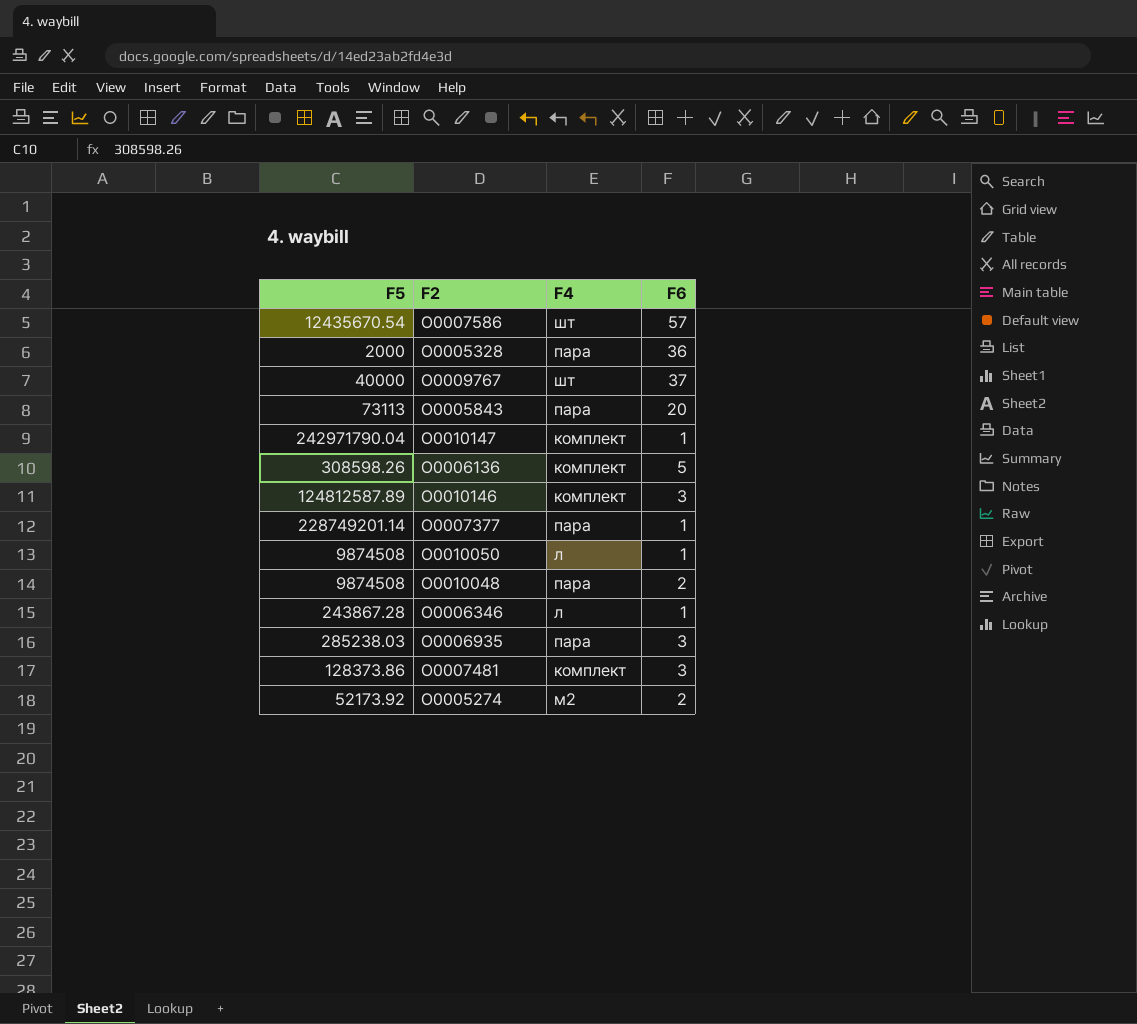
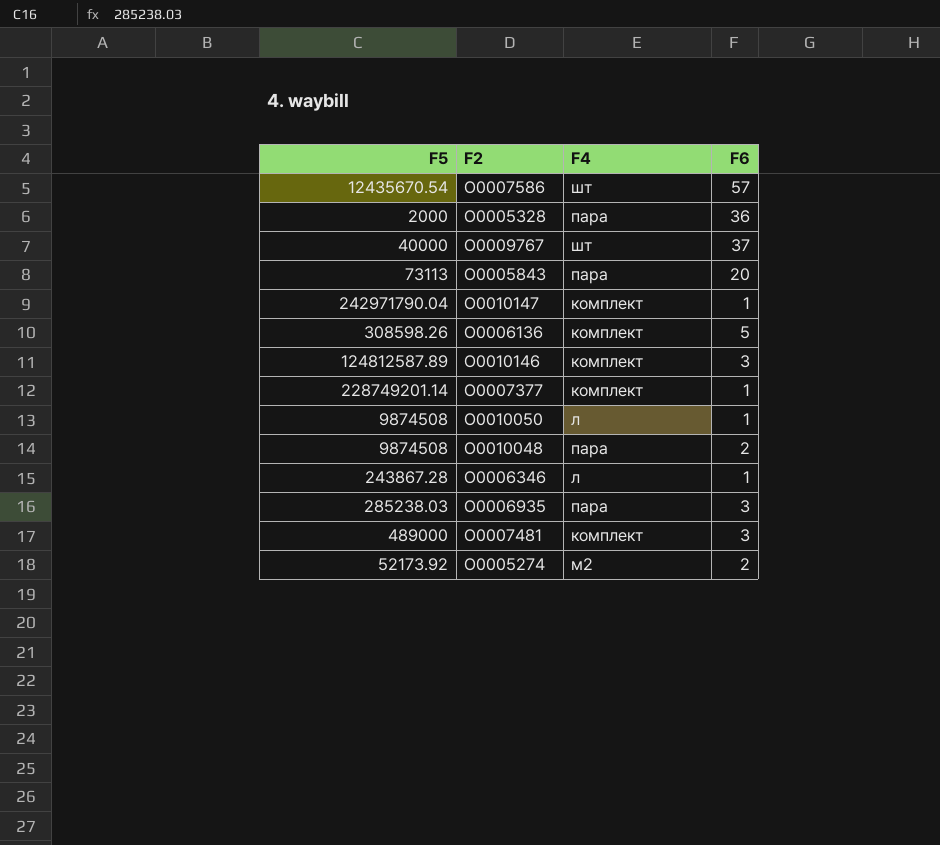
O0007377 | F4: пара -> комплект
O0007481 | F5: 128373.86 -> 489000

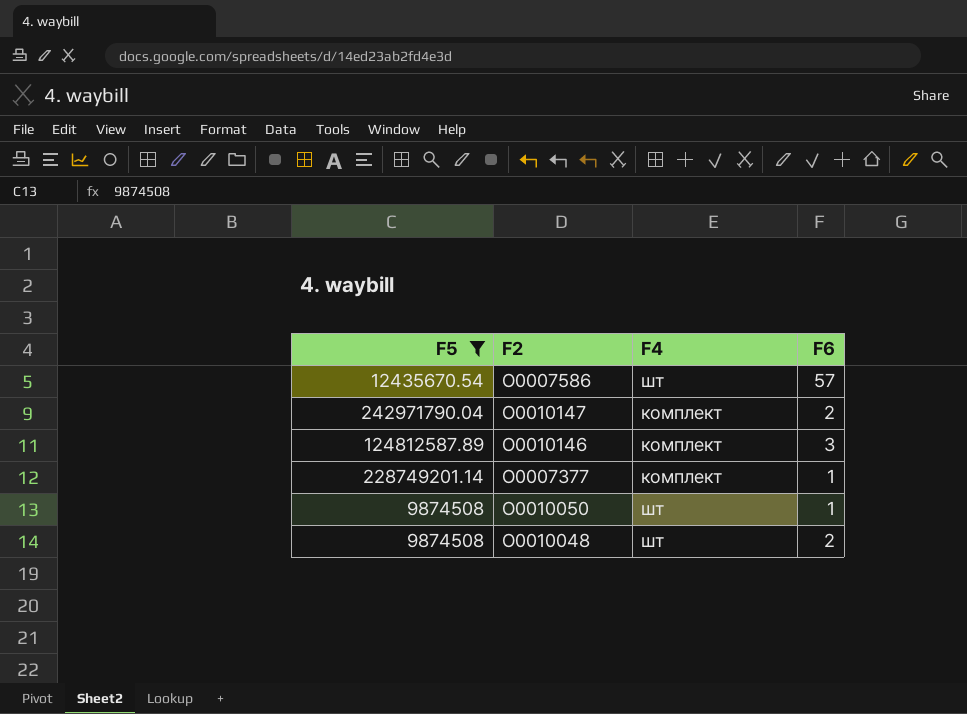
filter: none -> F5 >= 9874508
O0010147 | F6: 1 -> 2
O0010050 | F4: л -> шт
O0010048 | F4: пара -> шт

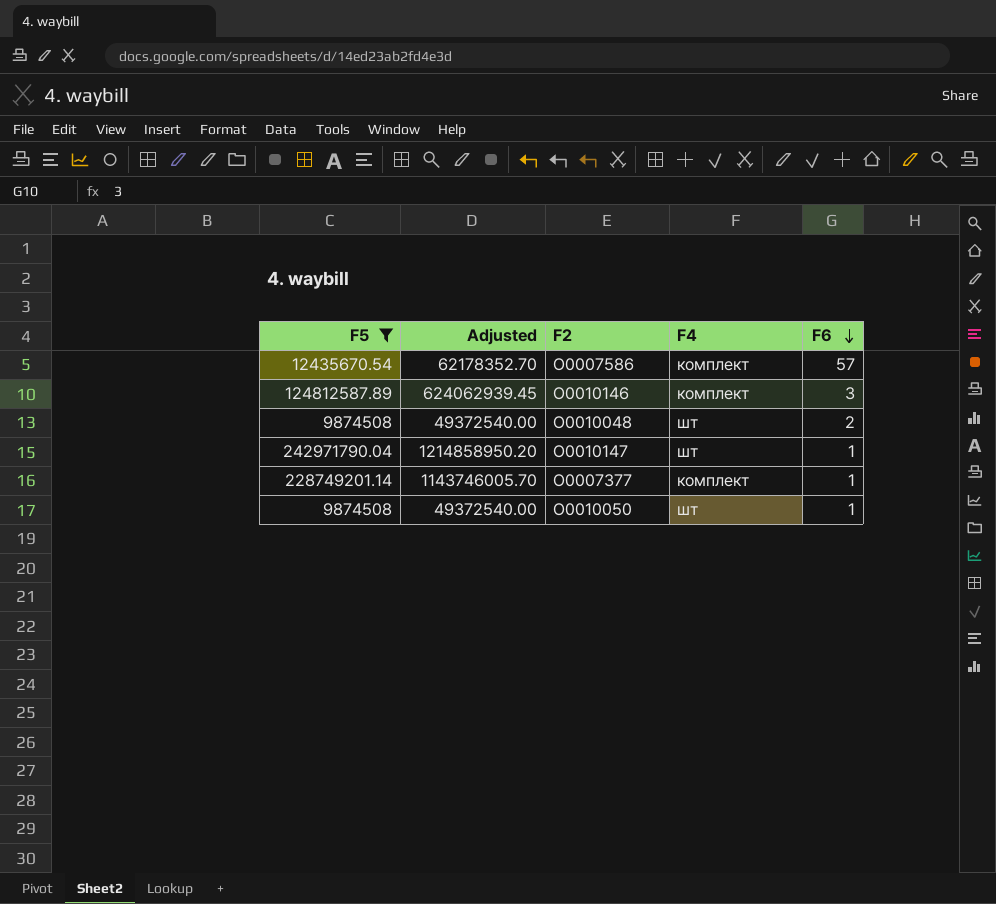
row order: none -> F6 descending
column Adjusted | formula: none -> [F5] * 5
O0007586 | F4: шт -> комплект
O0010147 | F4: комплект -> шт
O0010147 | F6: 2 -> 1

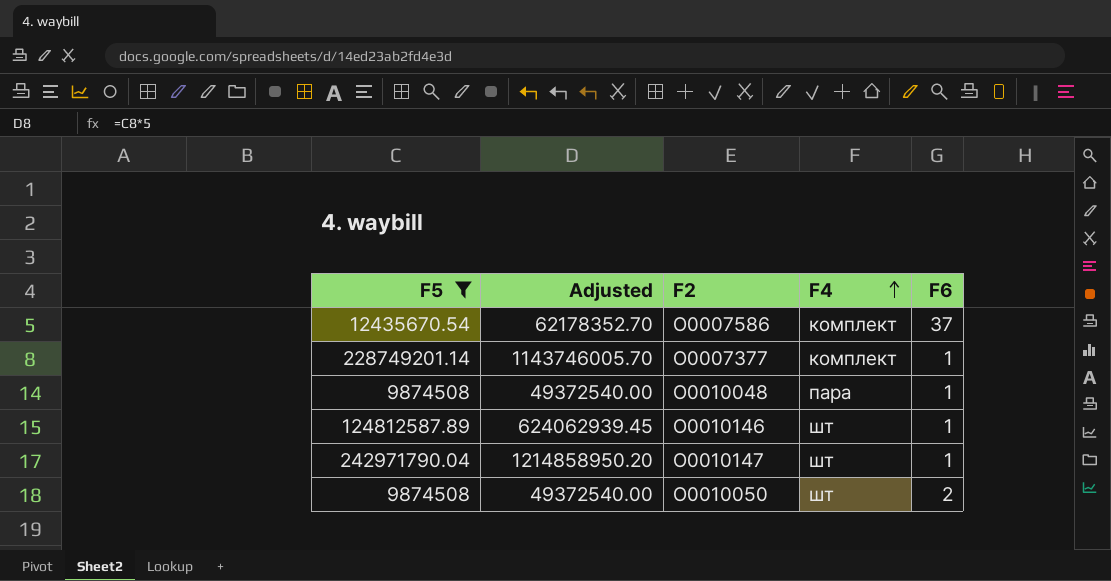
row order: F6 descending -> F4 ascending
O0007586 | F6: 57 -> 37
O0010048 | F4: шт -> пара
O0010048 | F6: 2 -> 1
O0010146 | F4: комплект -> шт
O0010146 | F6: 3 -> 1
O0010050 | F6: 1 -> 2

